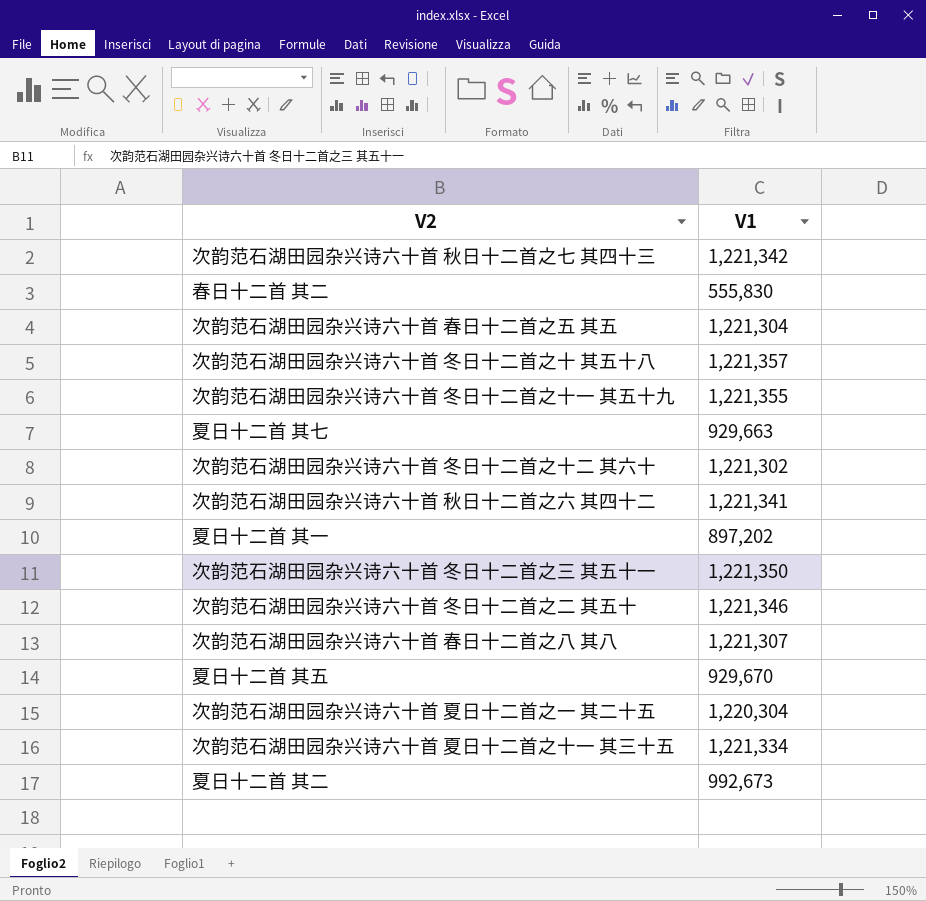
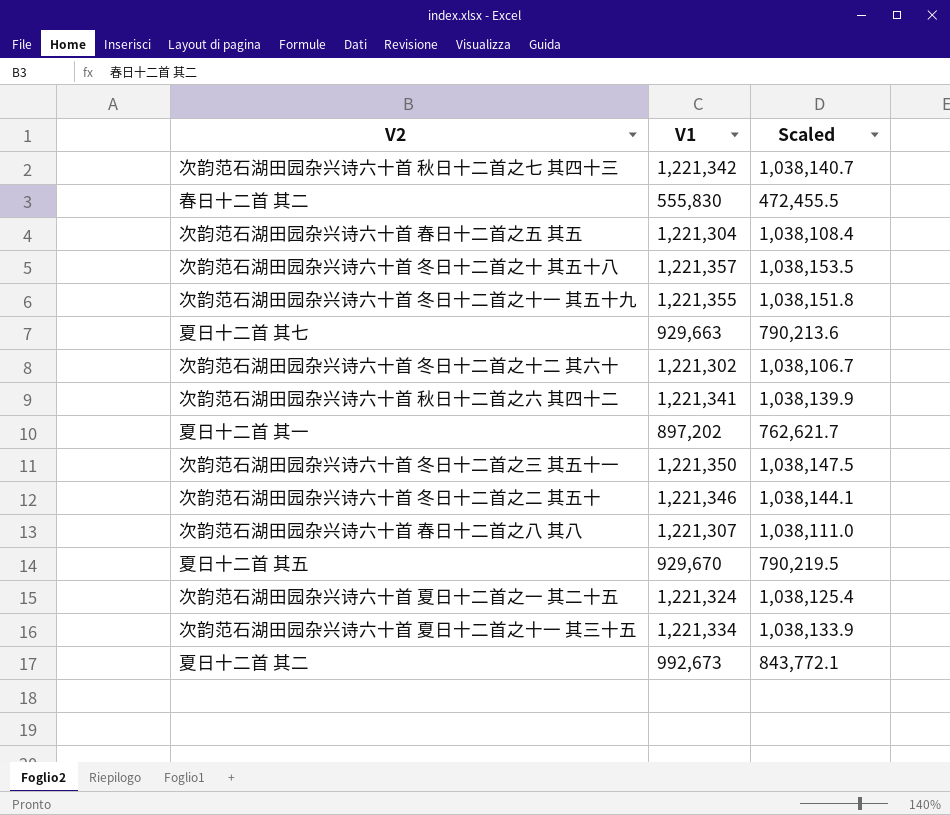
column Scaled | formula: none -> [V1] * 0.85
次韵范石湖田园杂兴诗六十首 夏日十二首之一 其二十五 | V1: 1,220,304 -> 1,221,324

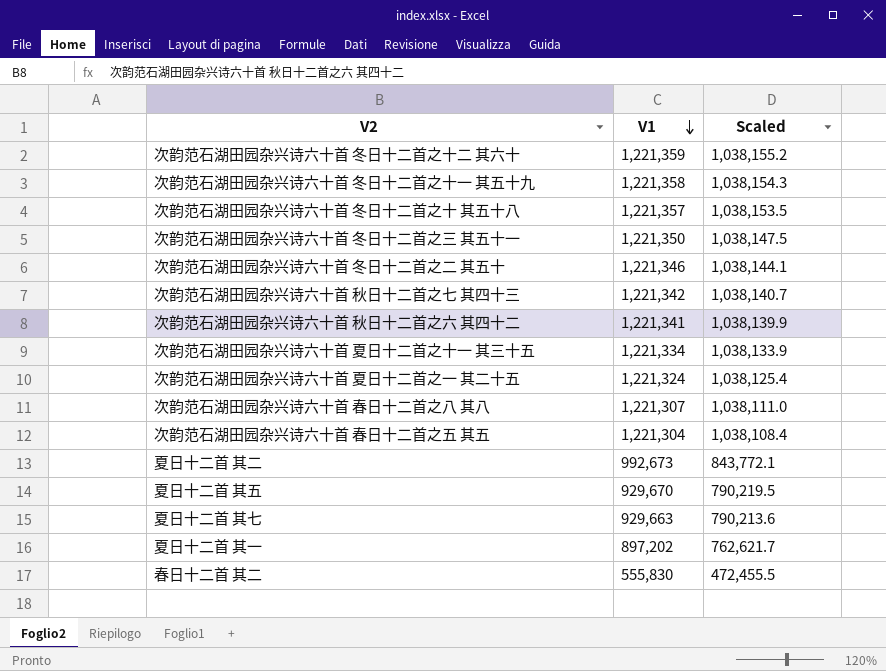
row order: none -> V1 descending
次韵范石湖田园杂兴诗六十首 冬日十二首之十二 其六十 | V1: 1,221,302 -> 1,221,359
次韵范石湖田园杂兴诗六十首 冬日十二首之十二 其六十 | Scaled: 1,038,106.7 -> 1,038,155.2
次韵范石湖田园杂兴诗六十首 冬日十二首之十一 其五十九 | V1: 1,221,355 -> 1,221,358
次韵范石湖田园杂兴诗六十首 冬日十二首之十一 其五十九 | Scaled: 1,038,151.8 -> 1,038,154.3

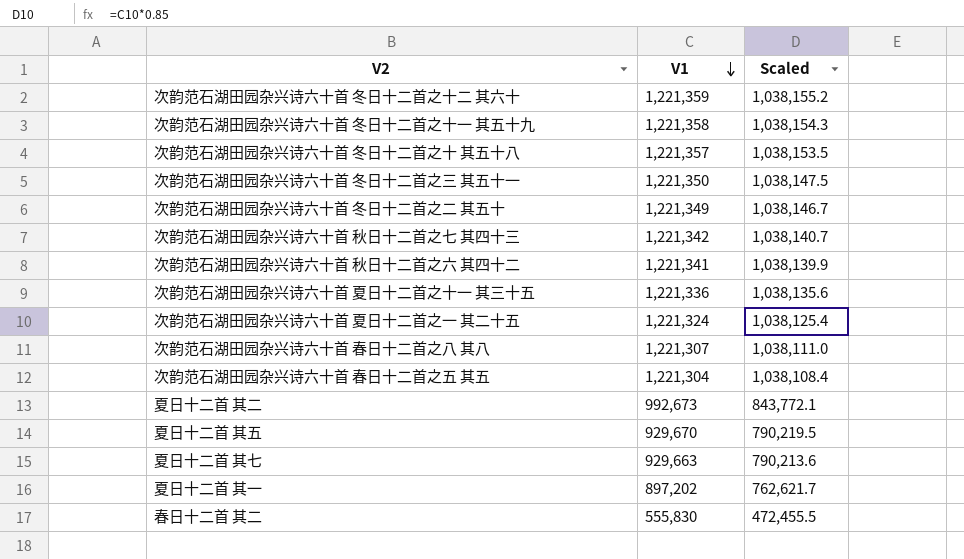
次韵范石湖田园杂兴诗六十首 冬日十二首之二 其五十 | V1: 1,221,346 -> 1,221,349
次韵范石湖田园杂兴诗六十首 冬日十二首之二 其五十 | Scaled: 1,038,144.1 -> 1,038,146.7
次韵范石湖田园杂兴诗六十首 夏日十二首之十一 其三十五 | V1: 1,221,334 -> 1,221,336
次韵范石湖田园杂兴诗六十首 夏日十二首之十一 其三十五 | Scaled: 1,038,133.9 -> 1,038,135.6

